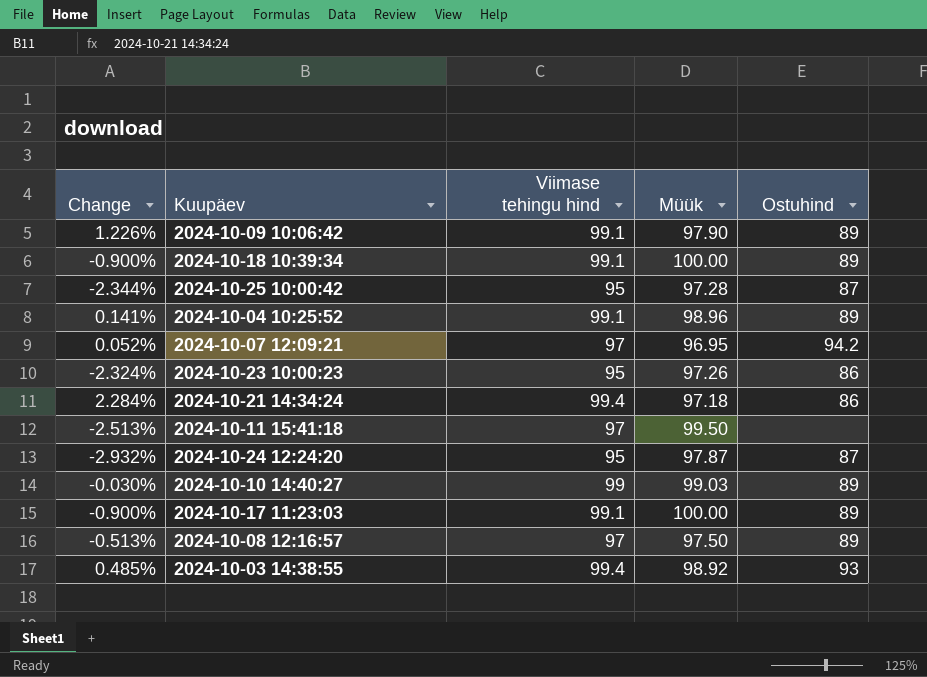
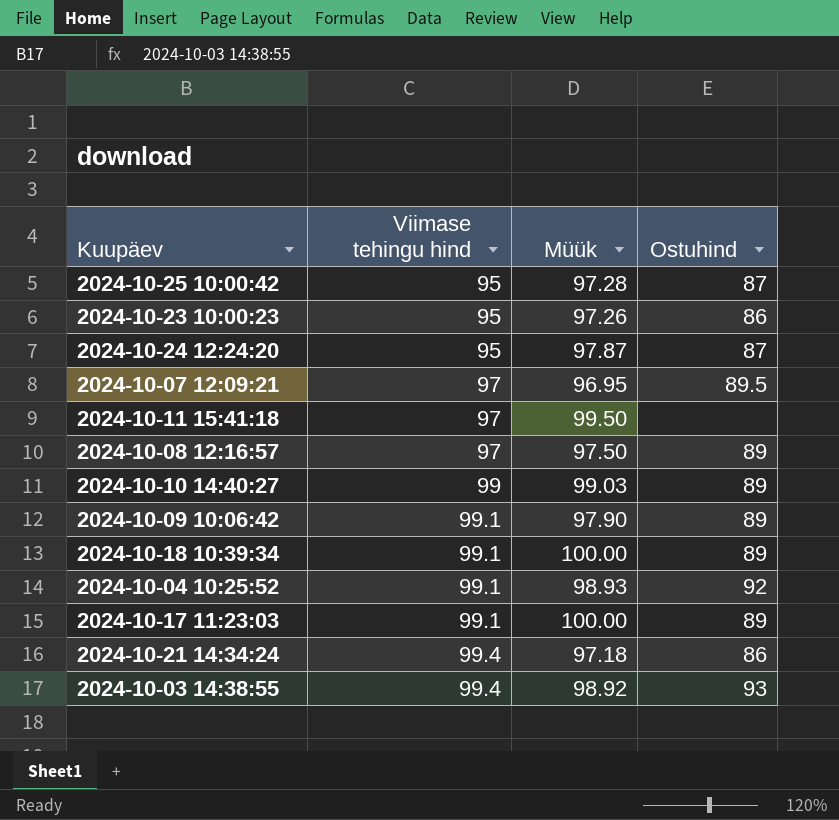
row order: none -> Viimase tehingu hind ascending
column Change | formula: ([Viimase tehingu hind] - [Müük]) / [Müük] -> none
2024-10-07 12:09:21 | Ostuhind: 94.2 -> 89.5
2024-10-04 10:25:52 | Müük: 98.96 -> 98.93
2024-10-04 10:25:52 | Ostuhind: 89 -> 92

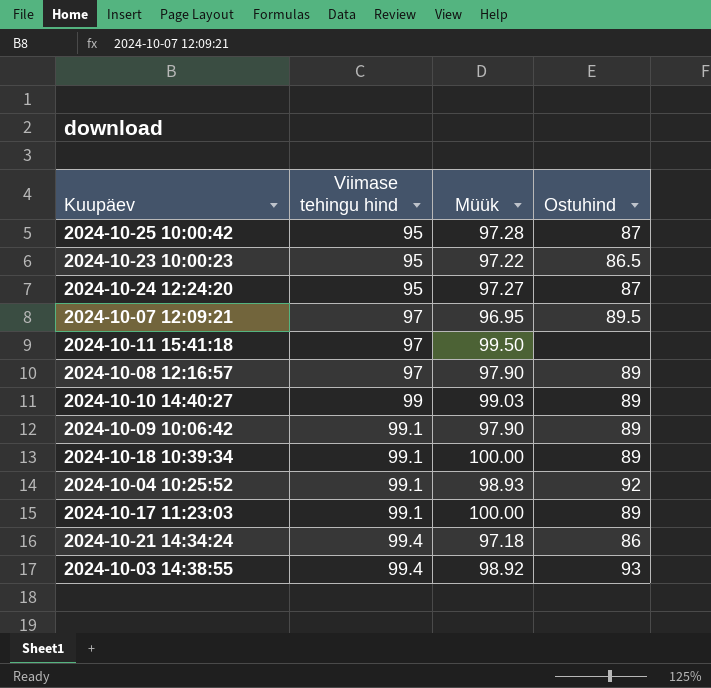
2024-10-23 10:00:23 | Müük: 97.26 -> 97.22
2024-10-23 10:00:23 | Ostuhind: 86 -> 86.5
2024-10-24 12:24:20 | Müük: 97.87 -> 97.27
2024-10-08 12:16:57 | Müük: 97.50 -> 97.90

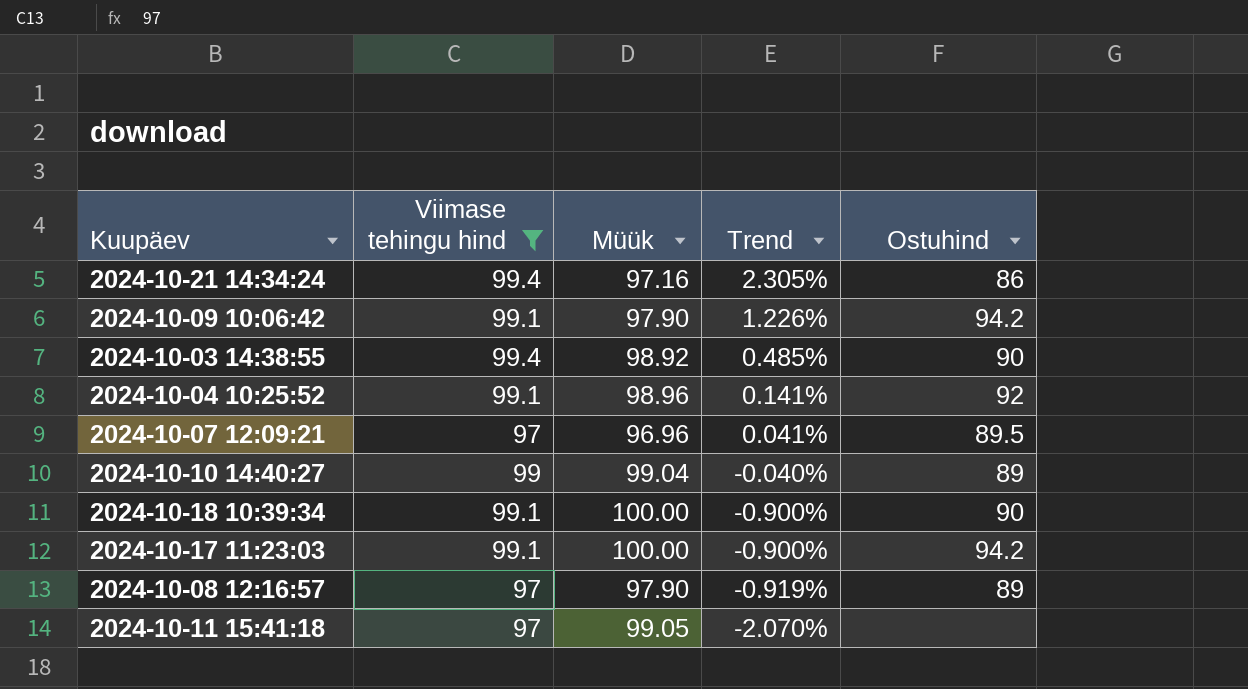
filter: none -> Viimase tehingu hind != 95
row order: Viimase tehingu hind ascending -> Trend descending
column Trend | formula: none -> ([Viimase tehingu hind] - [Müük]) / [Müük]
2024-10-21 14:34:24 | Müük: 97.18 -> 97.16
2024-10-09 10:06:42 | Ostuhind: 89 -> 94.2
2024-10-03 14:38:55 | Ostuhind: 93 -> 90
2024-10-04 10:25:52 | Müük: 98.93 -> 98.96
2024-10-07 12:09:21 | Müük: 96.95 -> 96.96
2024-10-10 14:40:27 | Müük: 99.03 -> 99.04
2024-10-18 10:39:34 | Ostuhind: 89 -> 90
2024-10-17 11:23:03 | Ostuhind: 89 -> 94.2
2024-10-11 15:41:18 | Müük: 99.50 -> 99.05

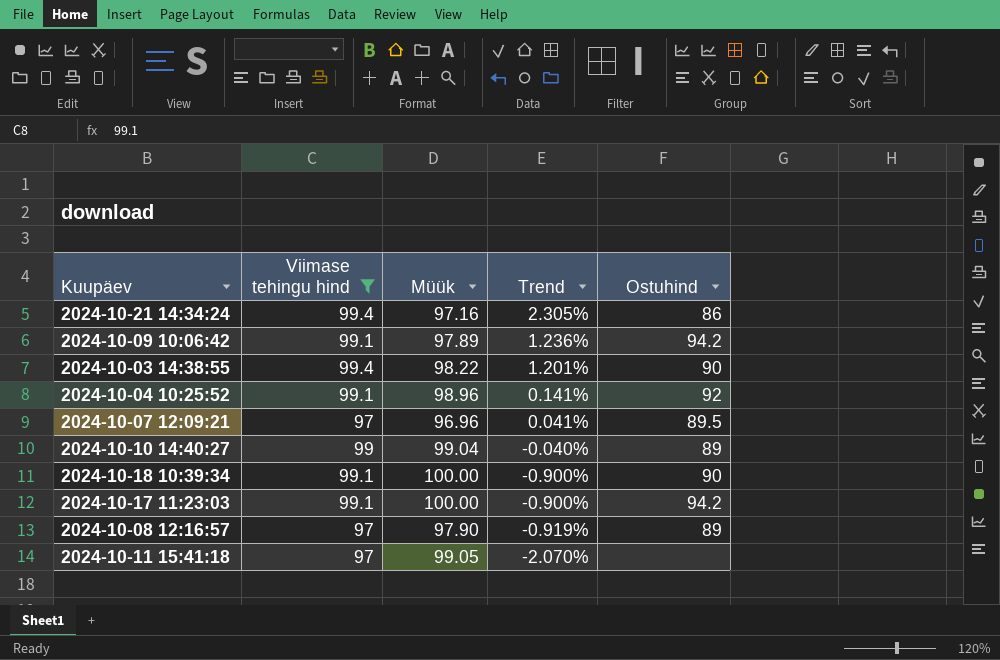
2024-10-09 10:06:42 | Müük: 97.90 -> 97.89
2024-10-09 10:06:42 | Trend: 1.226% -> 1.236%
2024-10-03 14:38:55 | Müük: 98.92 -> 98.22
2024-10-03 14:38:55 | Trend: 0.485% -> 1.201%

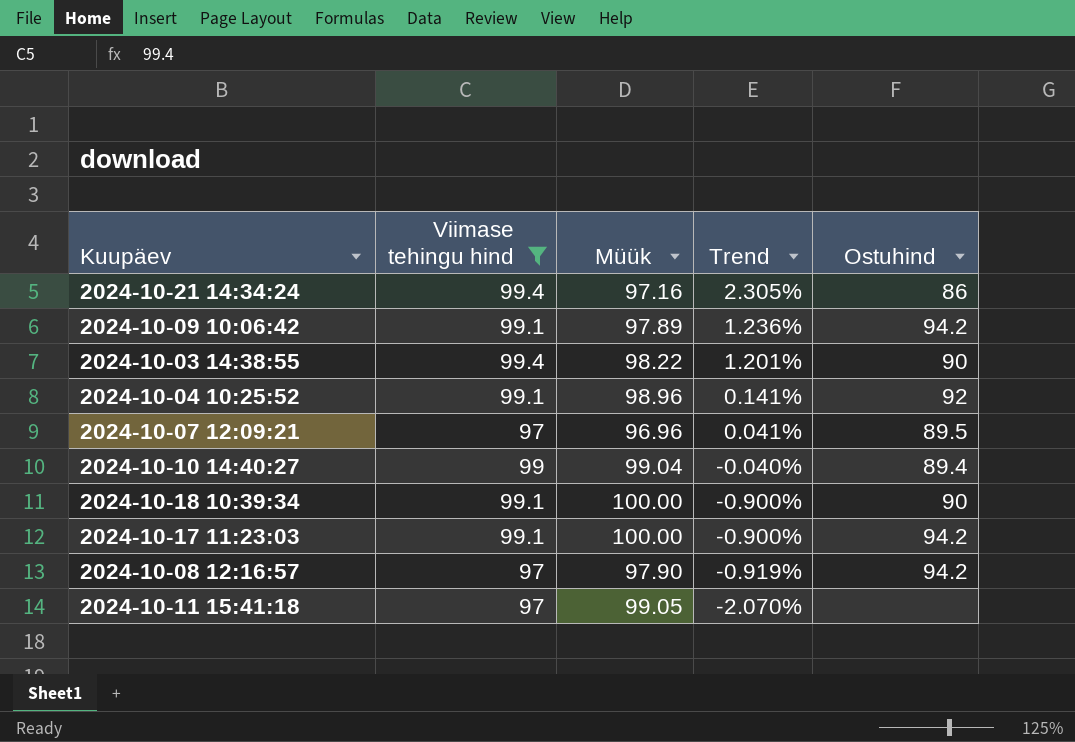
2024-10-10 14:40:27 | Ostuhind: 89 -> 89.4
2024-10-08 12:16:57 | Ostuhind: 89 -> 94.2

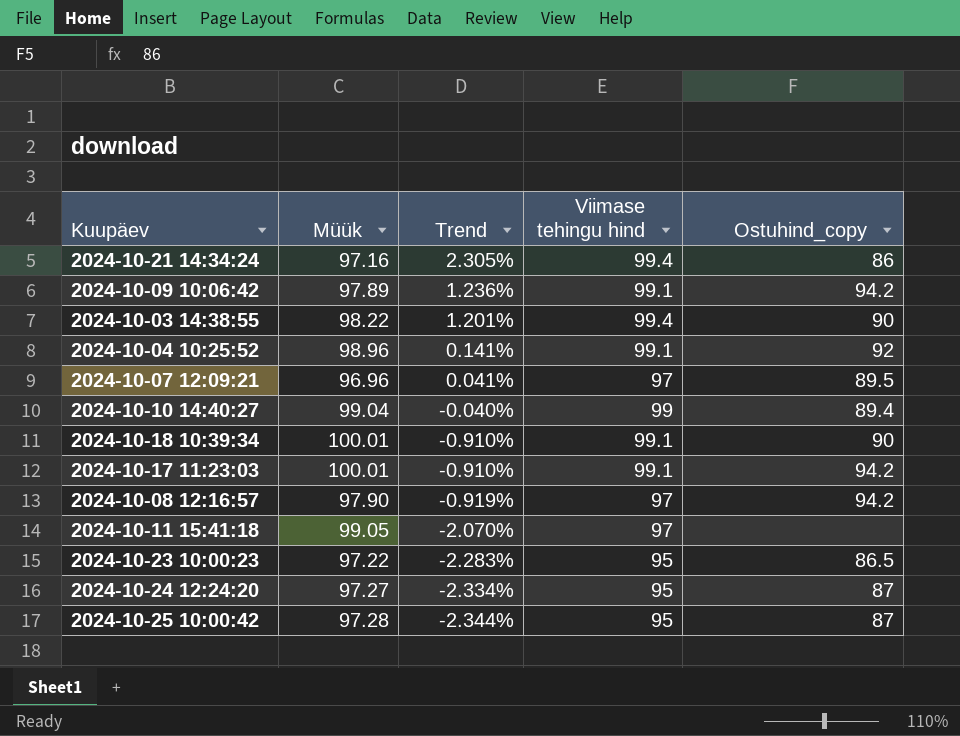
filter: Viimase tehingu hind != 95 -> none
column Viimase tehingu hind | position: 2 -> 4
column name: Ostuhind -> Ostuhind_copy
2024-10-18 10:39:34 | Müük: 100.00 -> 100.01
2024-10-18 10:39:34 | Trend: -0.900% -> -0.910%
2024-10-17 11:23:03 | Müük: 100.00 -> 100.01
2024-10-17 11:23:03 | Trend: -0.900% -> -0.910%

